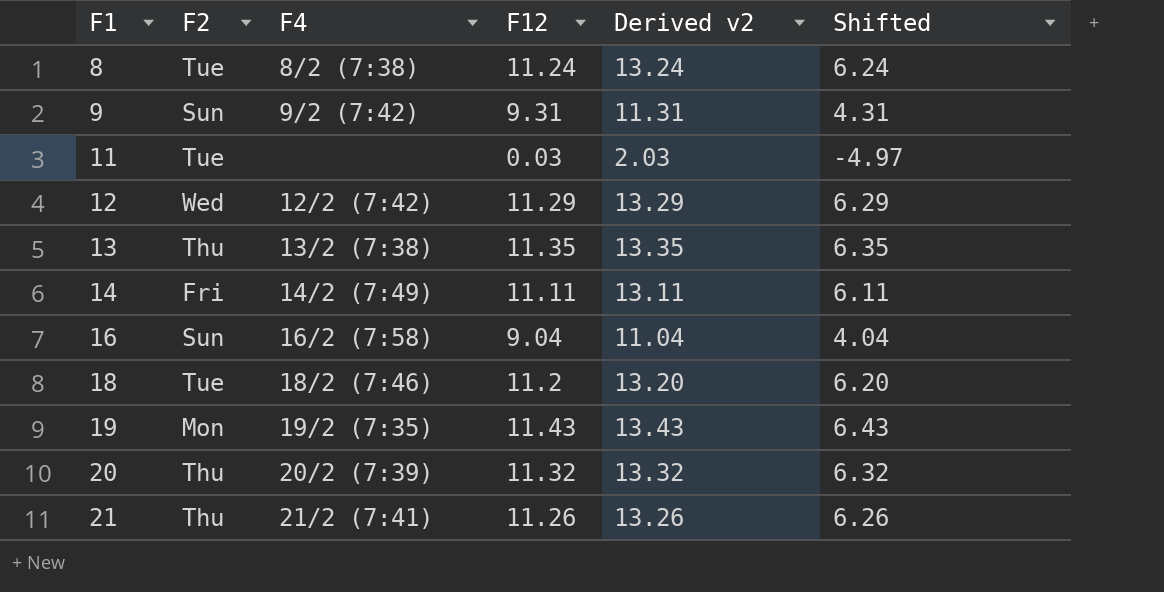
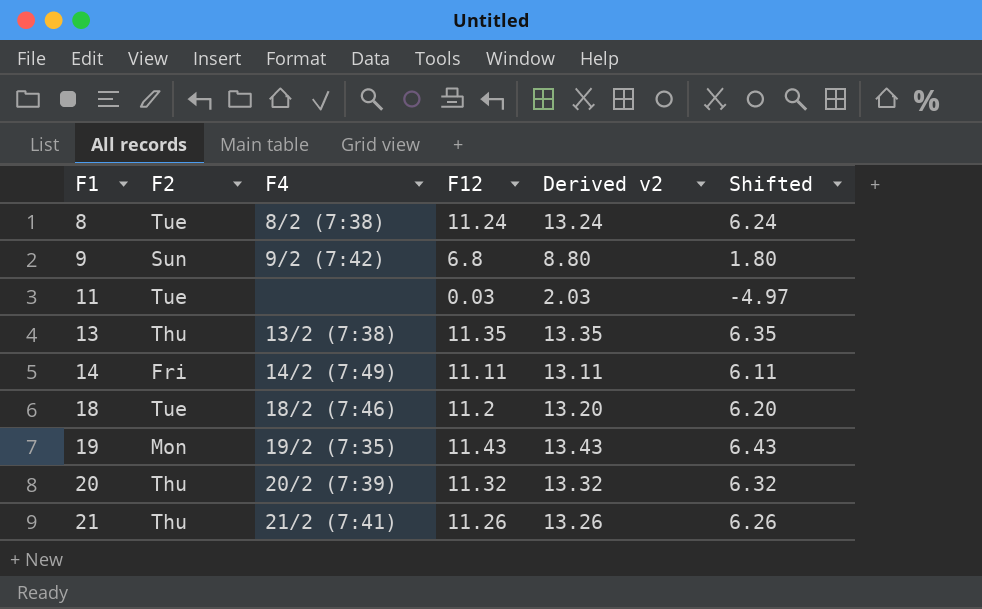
row 12: Wed | 12/2 (7:42) | 11.29 | 13.29 | 6.29 -> none
row 16: Sun | 16/2 (7:58) | 9.04 | 11.04 | 4.04 -> none
9 | F12: 9.31 -> 6.8
9 | Derived v2: 11.31 -> 8.80
9 | Shifted: 4.31 -> 1.80

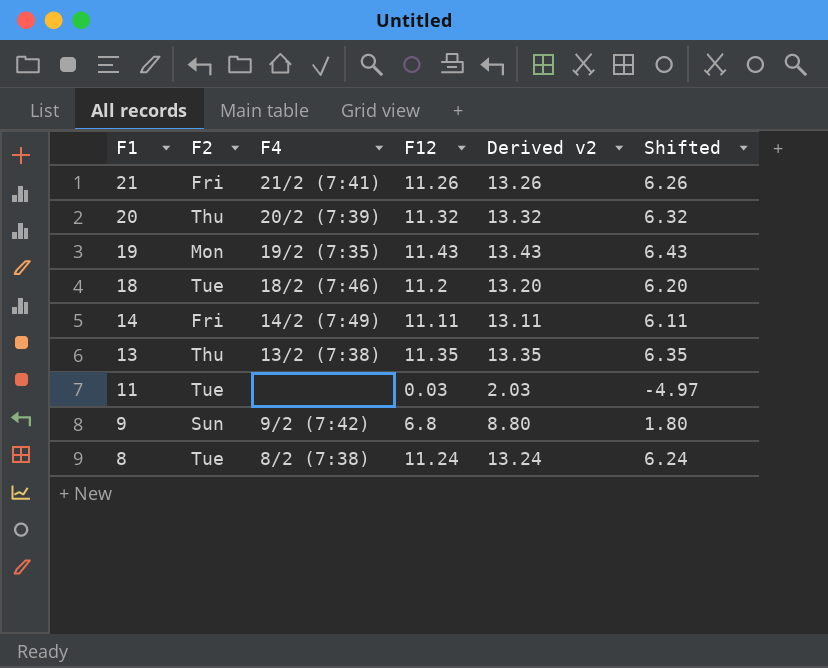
row order: F1 ascending -> F1 descending
21 | F2: Thu -> Fri

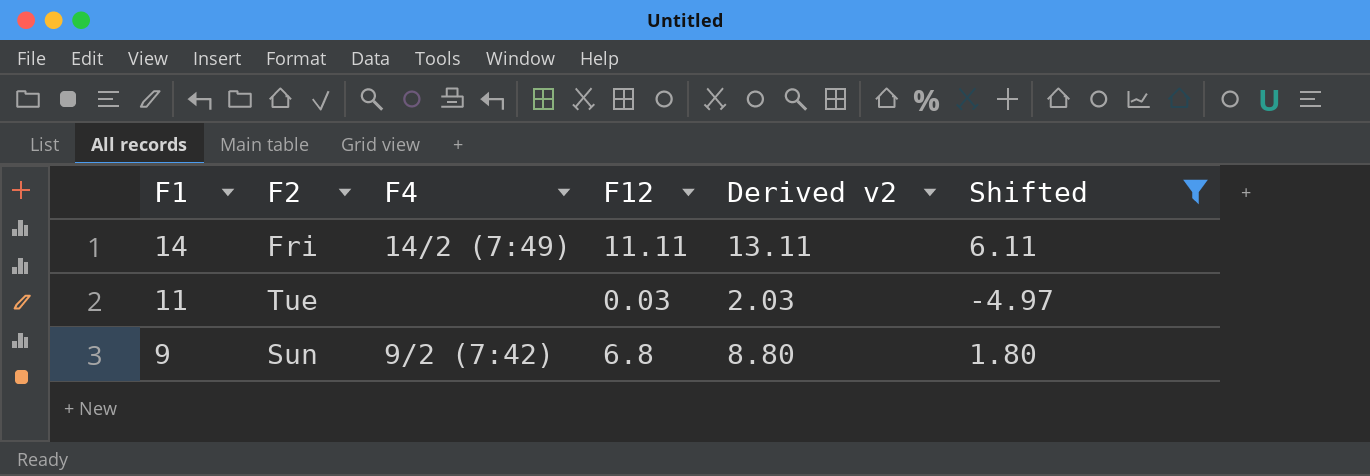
filter: none -> Shifted <= 6.11

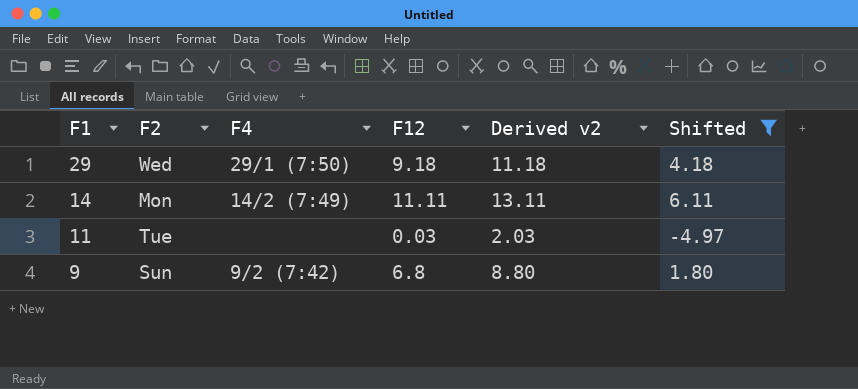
row 29: none -> Wed | 29/1 (7:50) | 9.18 | 11.18 | 4.18
14 | F2: Fri -> Mon

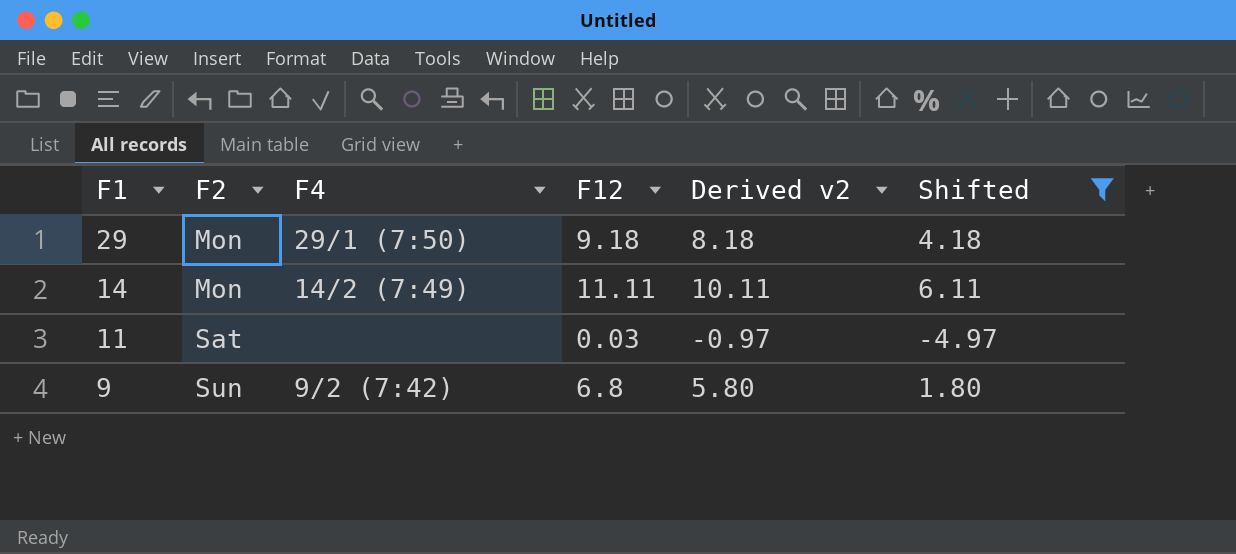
column Derived v2 | formula: [F12] + 2 -> [F12] - 1
29 | F2: Wed -> Mon
11 | F2: Tue -> Sat

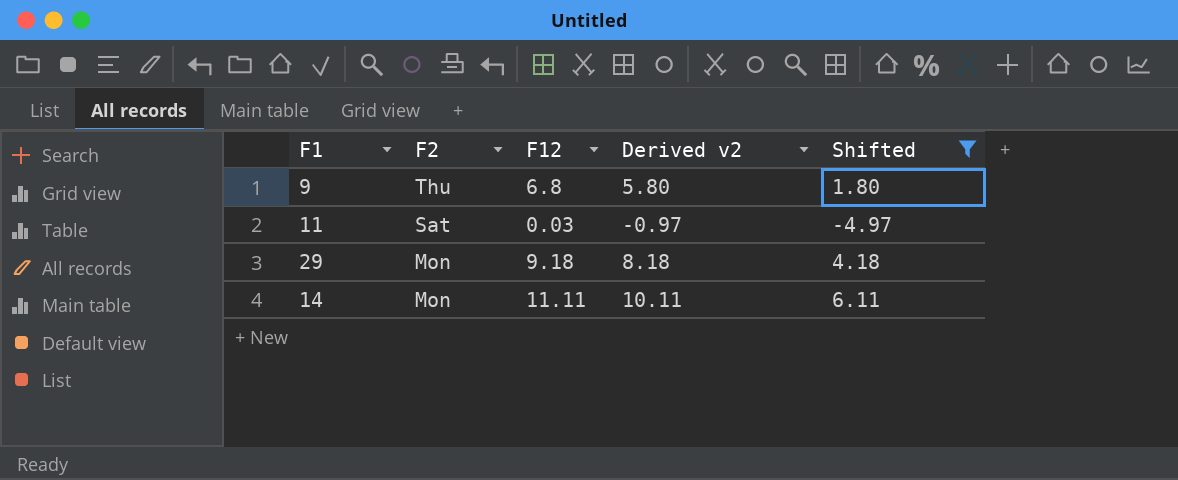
row order: F1 descending -> F2 descending
column F4 | position: 3 -> none
9 | F2: Sun -> Thu

